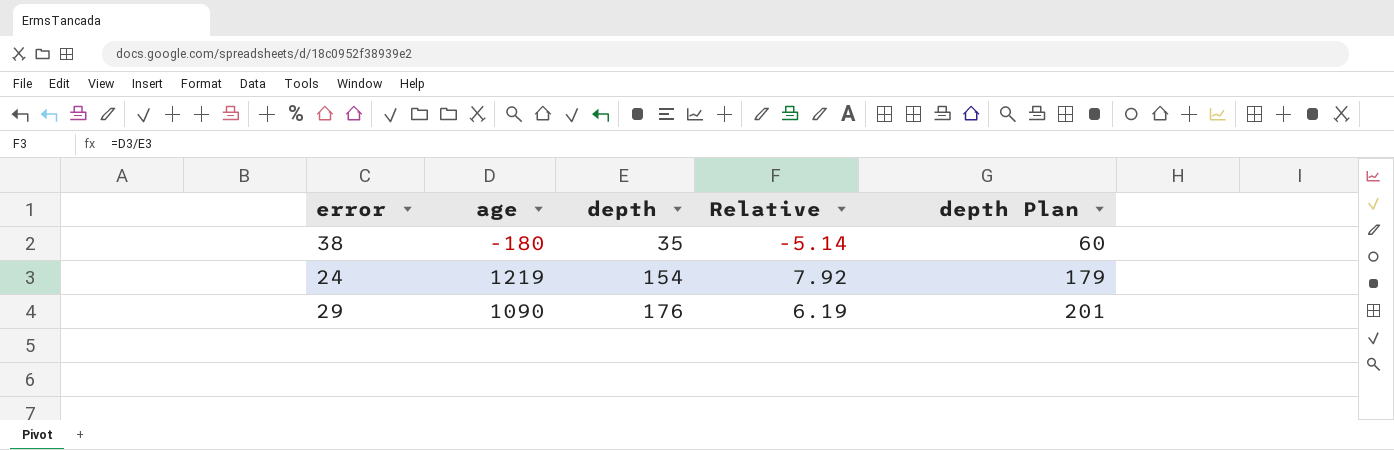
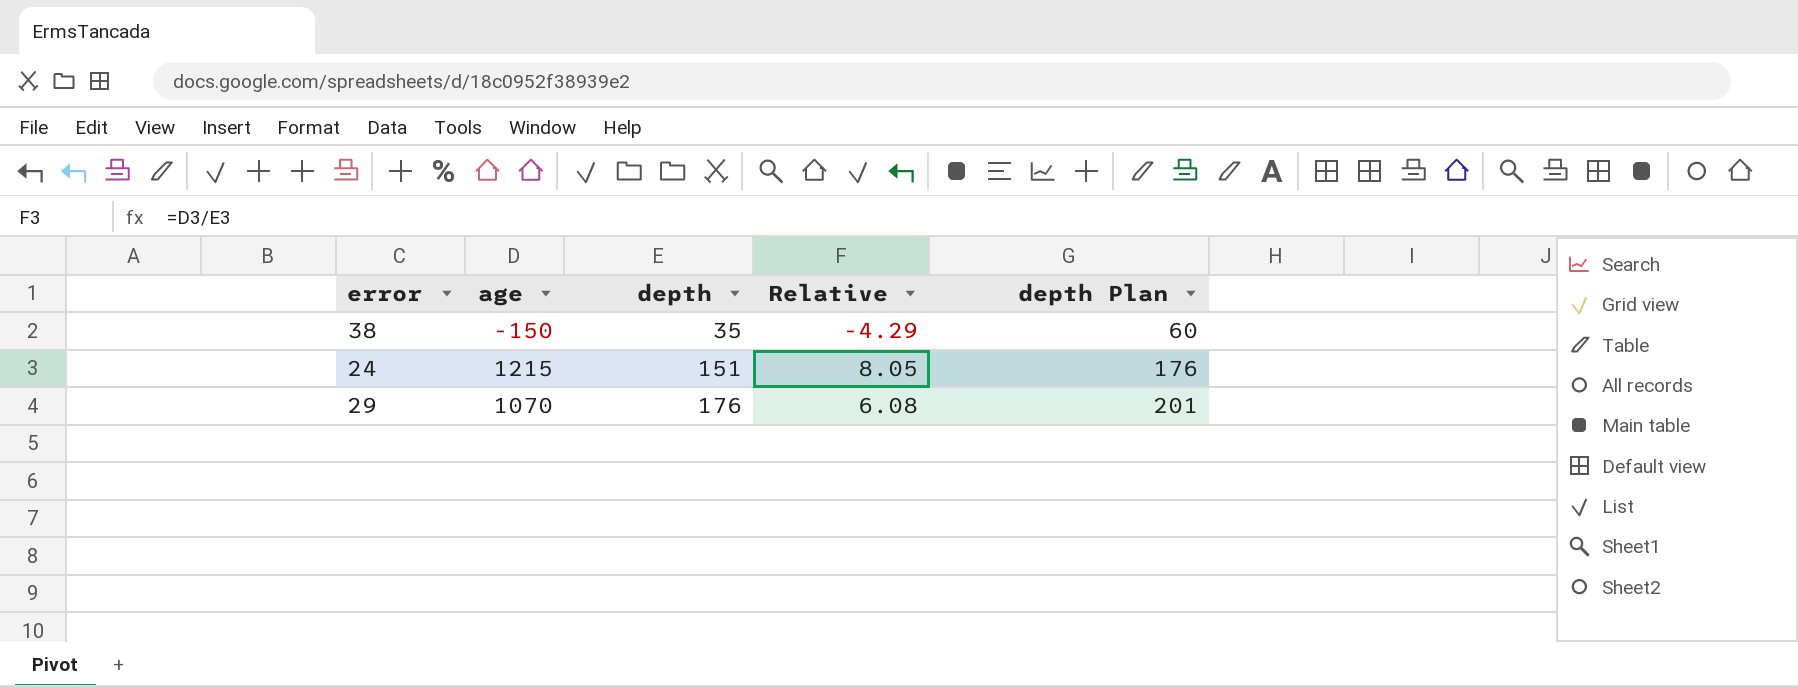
38 | age: -180 -> -150
38 | Relative: -5.14 -> -4.29
24 | age: 1219 -> 1215
24 | depth: 154 -> 151
24 | Relative: 7.92 -> 8.05
24 | depth Plan: 179 -> 176
29 | age: 1090 -> 1070
29 | Relative: 6.19 -> 6.08

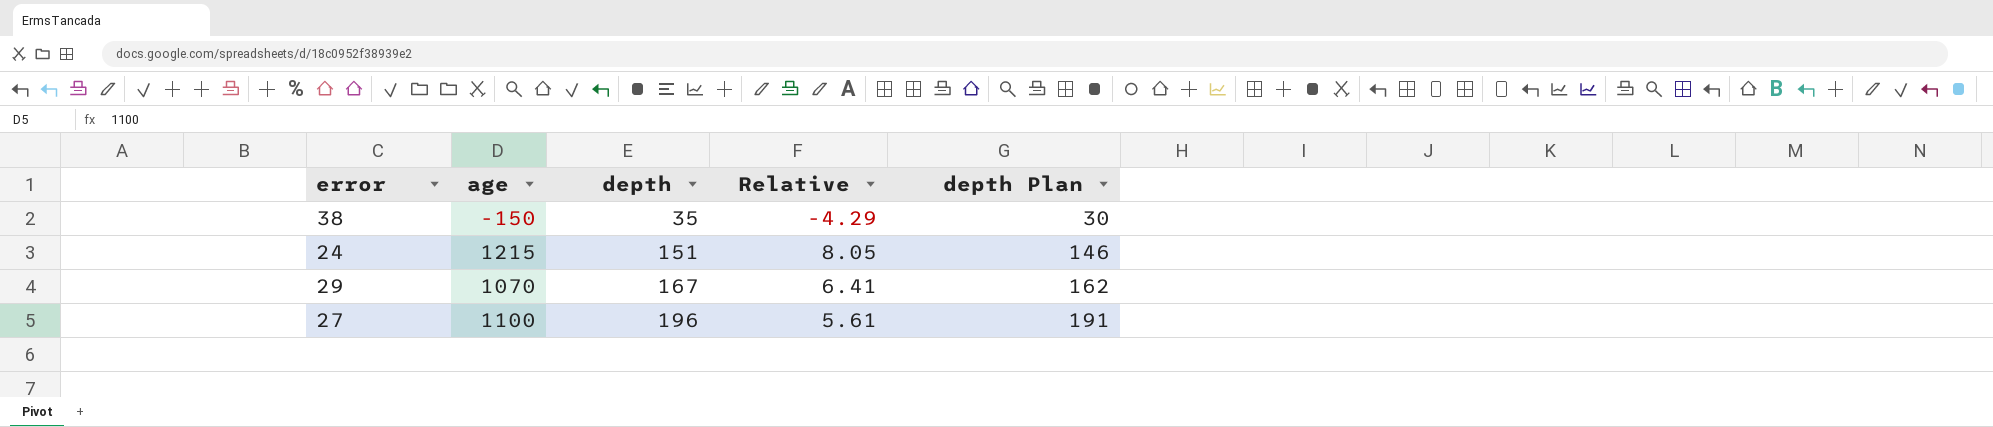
column depth Plan | formula: [depth] + 25 -> [depth] - 5
29 | depth: 176 -> 167
29 | Relative: 6.08 -> 6.41
row 27: none -> 1100 | 196 | 5.61 | 191

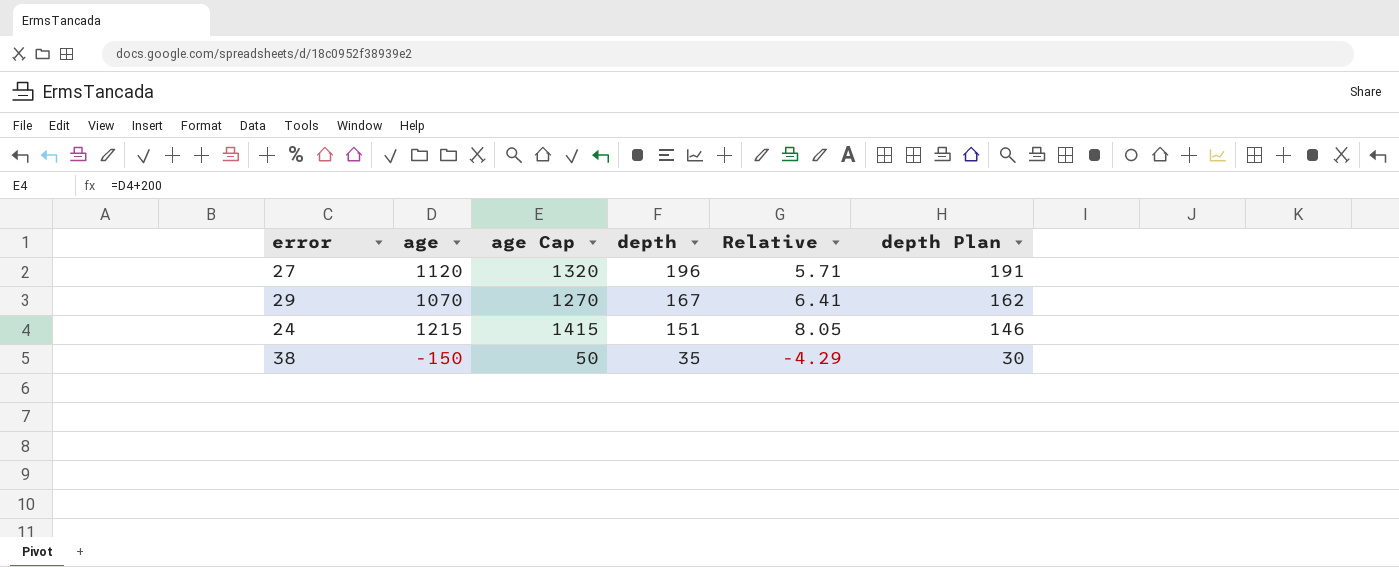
row order: depth ascending -> depth descending
column age Cap | formula: none -> [age] + 200
27 | age: 1100 -> 1120
27 | Relative: 5.61 -> 5.71

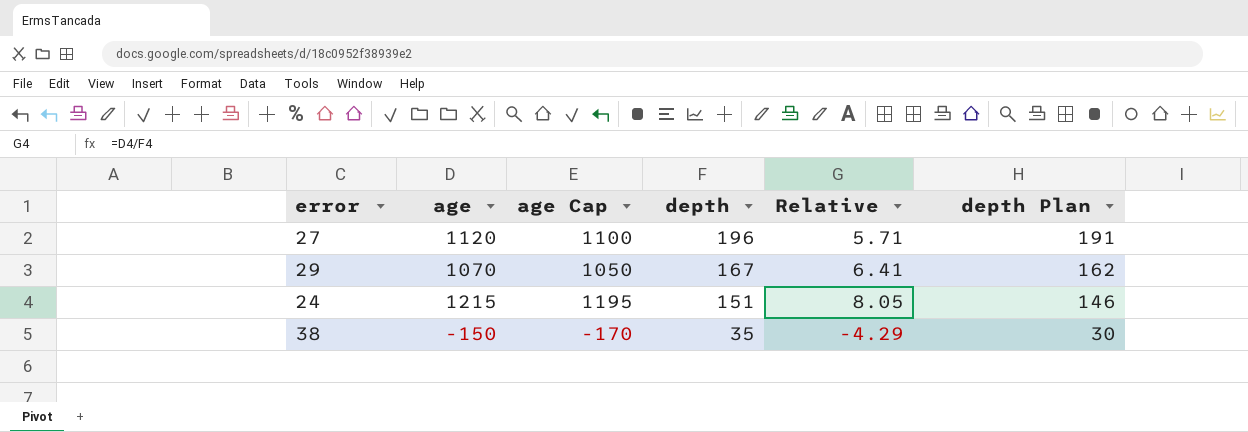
column age Cap | formula: [age] + 200 -> [age] - 20

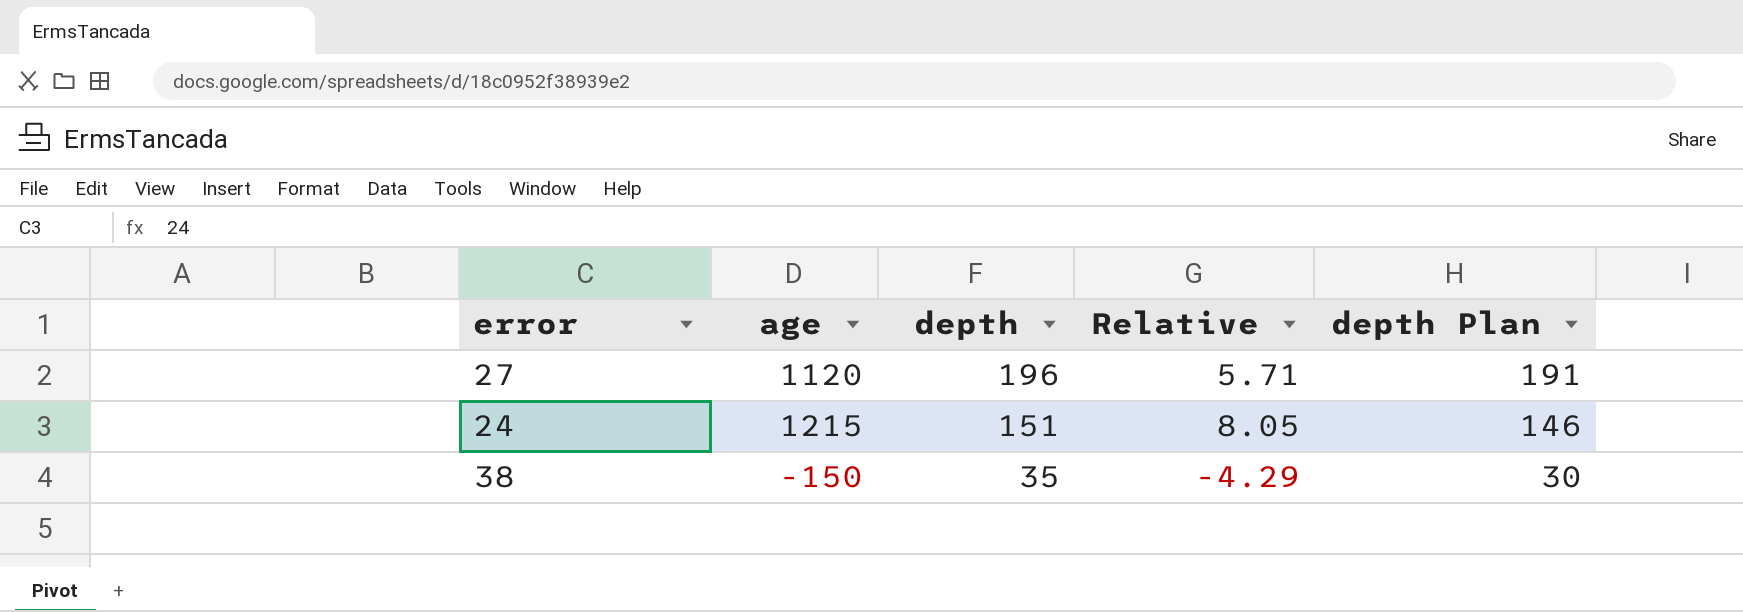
column age Cap | formula: [age] - 20 -> none
row 29: 1070 | 1050 | 167 | 6.41 | 162 -> none

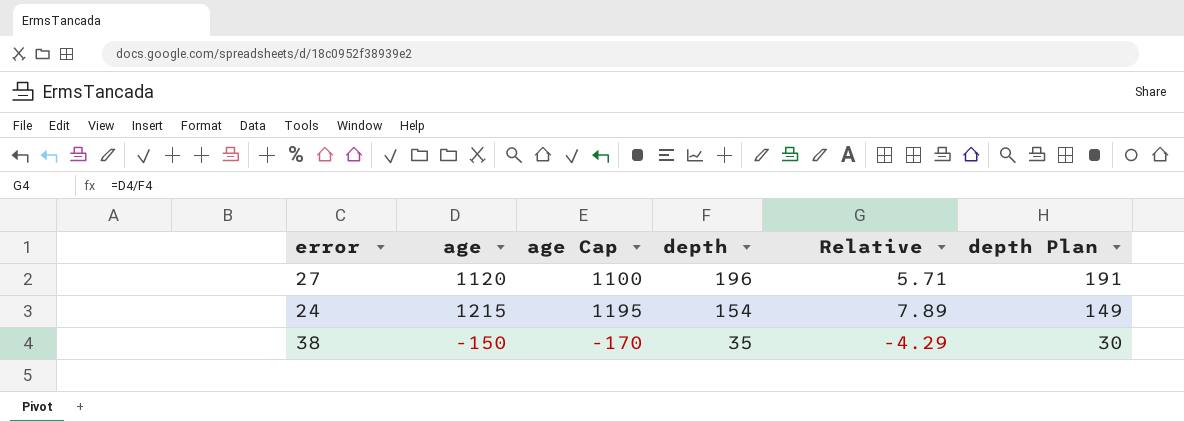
column age Cap | formula: none -> [age] - 20
24 | depth: 151 -> 154
24 | Relative: 8.05 -> 7.89
24 | depth Plan: 146 -> 149

